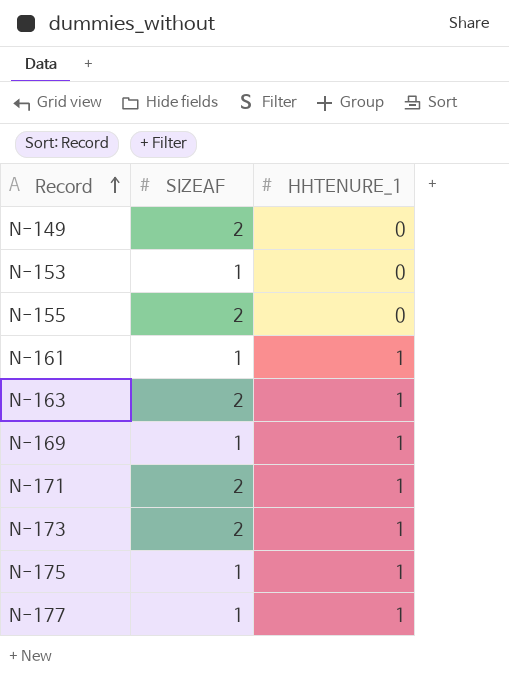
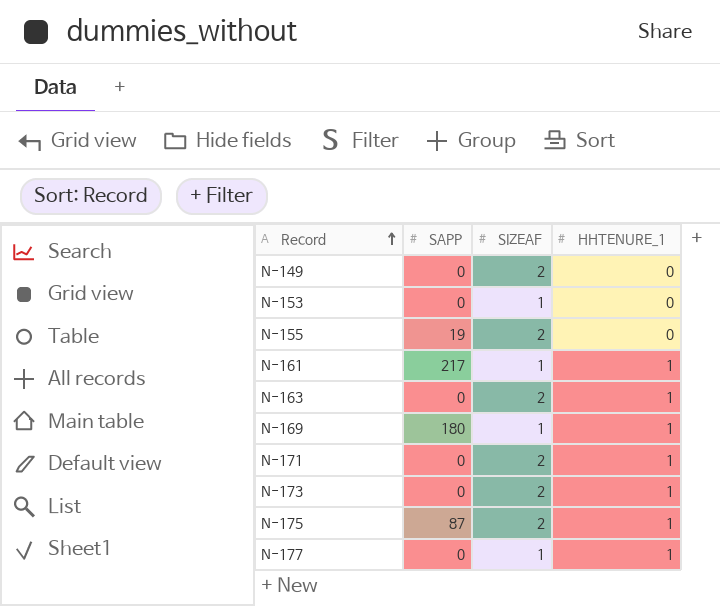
column SAPP | position: none -> 2
N-175 | SIZEAF: 1 -> 2

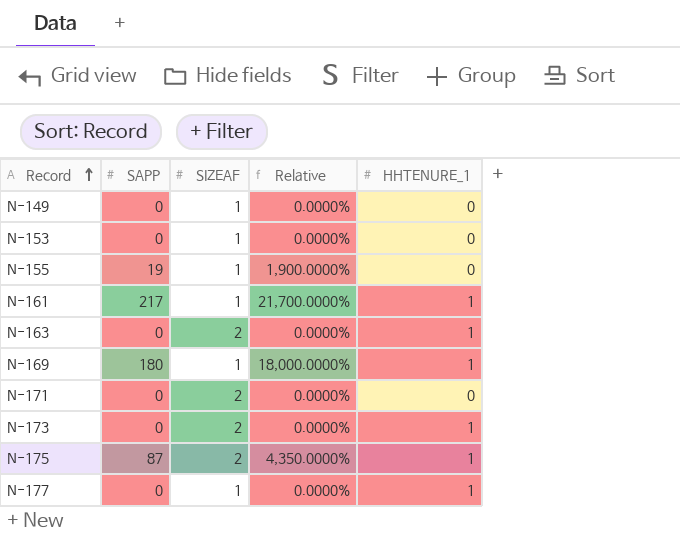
column Relative | formula: none -> [SAPP] / [SIZEAF]
N-149 | SIZEAF: 2 -> 1
N-155 | SIZEAF: 2 -> 1
N-171 | HHTENURE_1: 1 -> 0

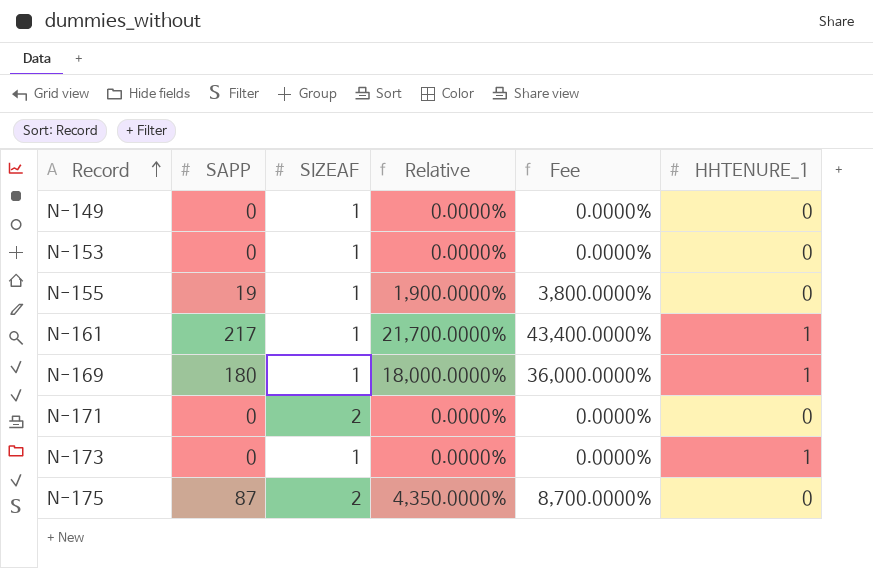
column Fee | formula: none -> [Relative] * 2
row N-163: 0 | 2 | 0.0000% | 1 -> none
row N-177: 0 | 1 | 0.0000% | 1 -> none
N-173 | SIZEAF: 2 -> 1
N-175 | HHTENURE_1: 1 -> 0

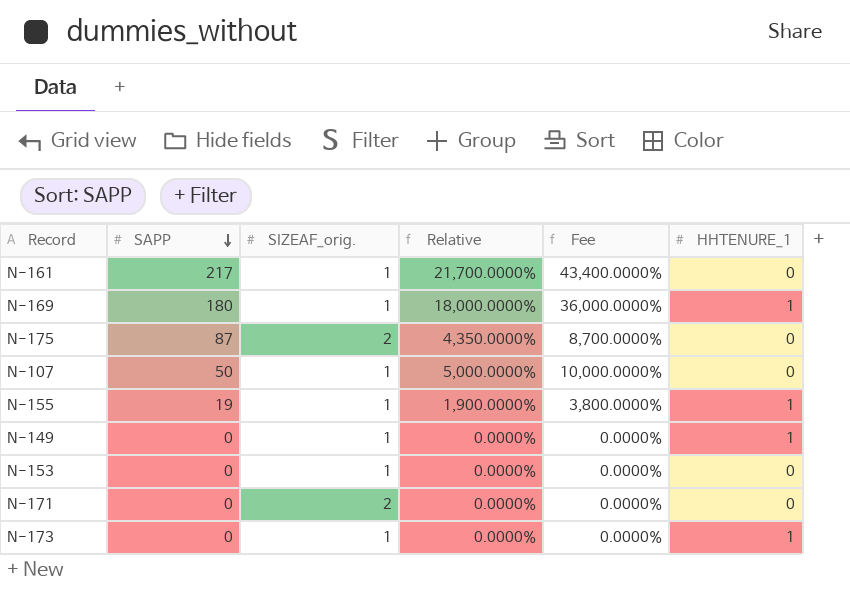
row order: Record ascending -> SAPP descending
column name: SIZEAF -> SIZEAF_orig.
N-161 | HHTENURE_1: 1 -> 0
row N-107: none -> 50 | 1 | 5,000.0000% | 10,000.0000% | 0
N-155 | HHTENURE_1: 0 -> 1
N-149 | HHTENURE_1: 0 -> 1

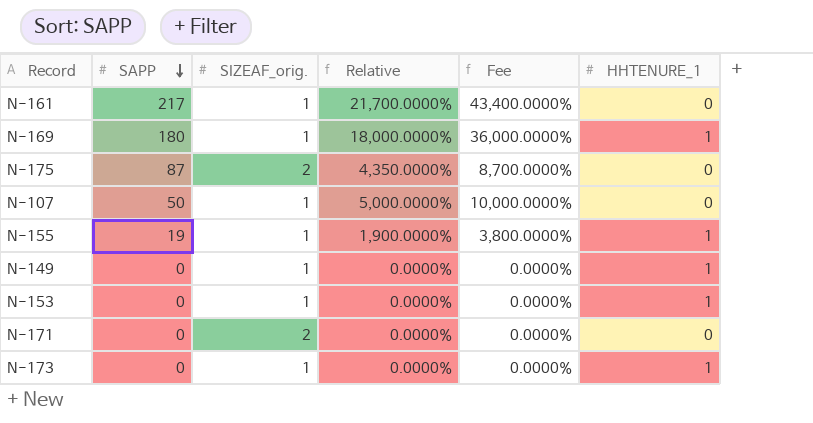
N-153 | HHTENURE_1: 0 -> 1

